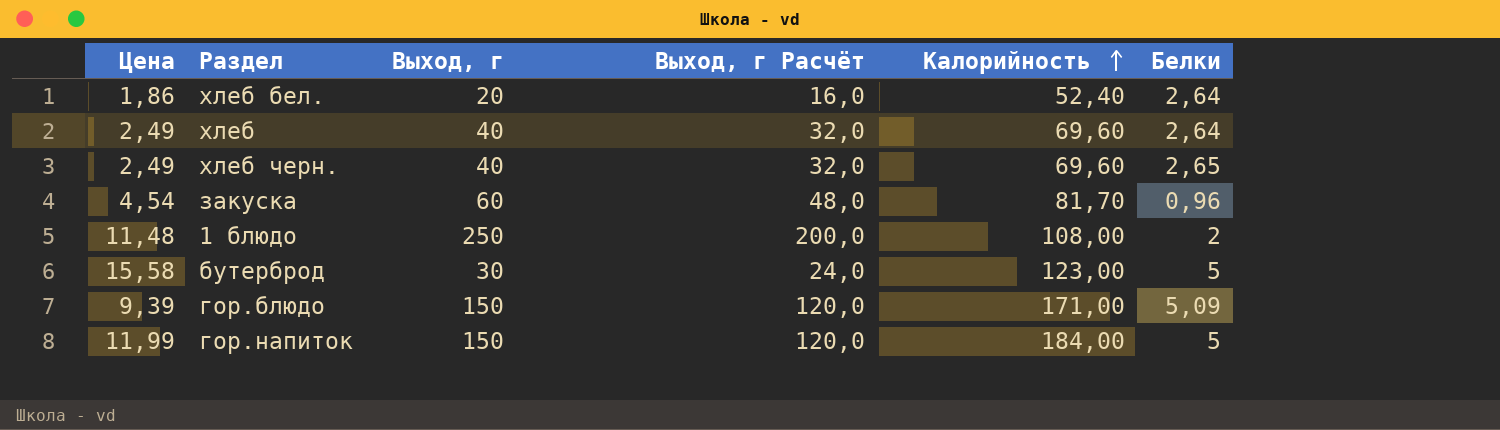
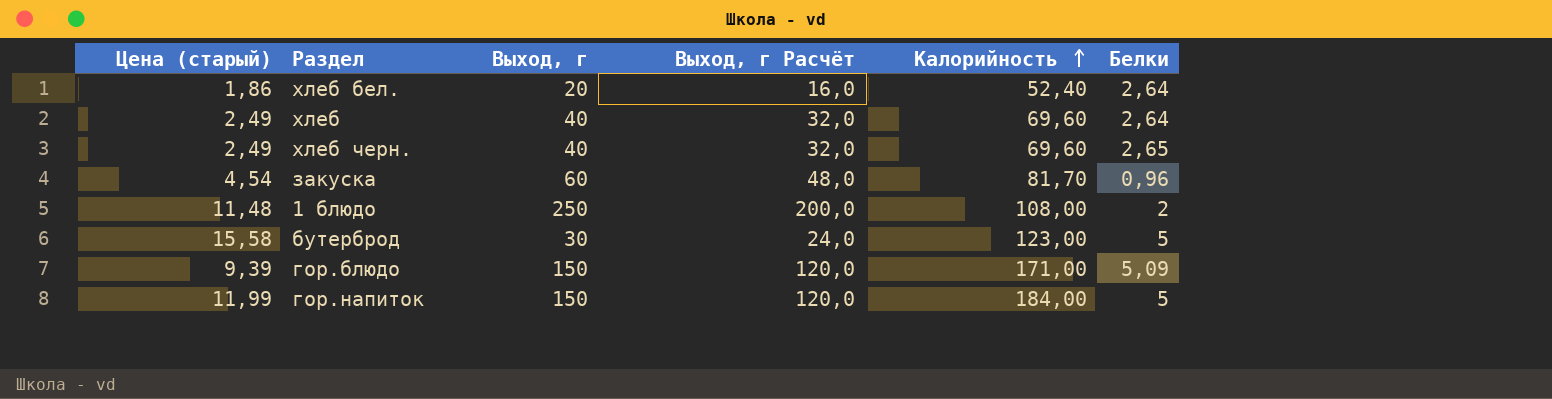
column name: Цена -> Цена (старый)

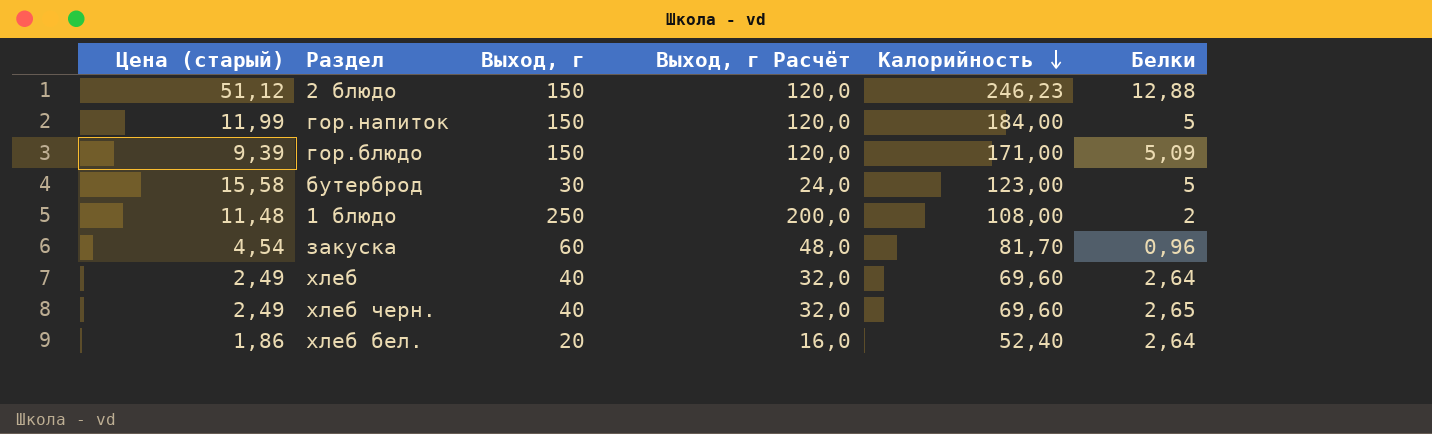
row order: Калорийность ascending -> Калорийность descending
row 2 блюдо: none -> 51,12 | 150 | 120,0 | 246,23 | 12,88

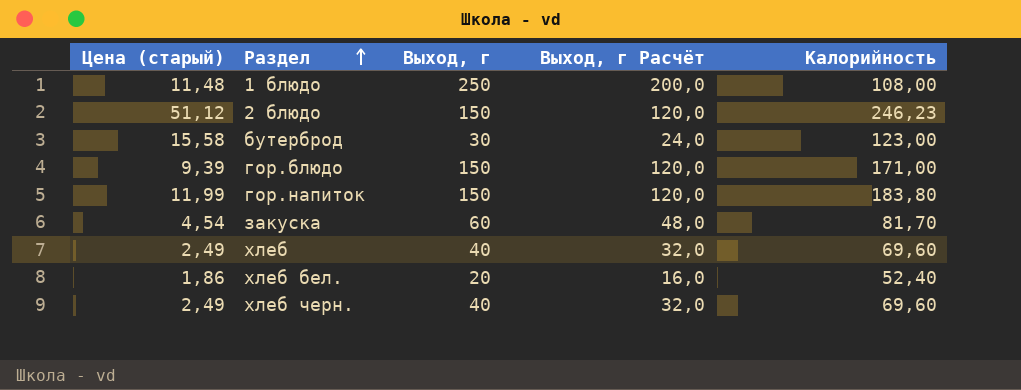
row order: Калорийность descending -> Раздел ascending
column Белки | position: 6 -> none
гор.напиток | Калорийность: 184,00 -> 183,80

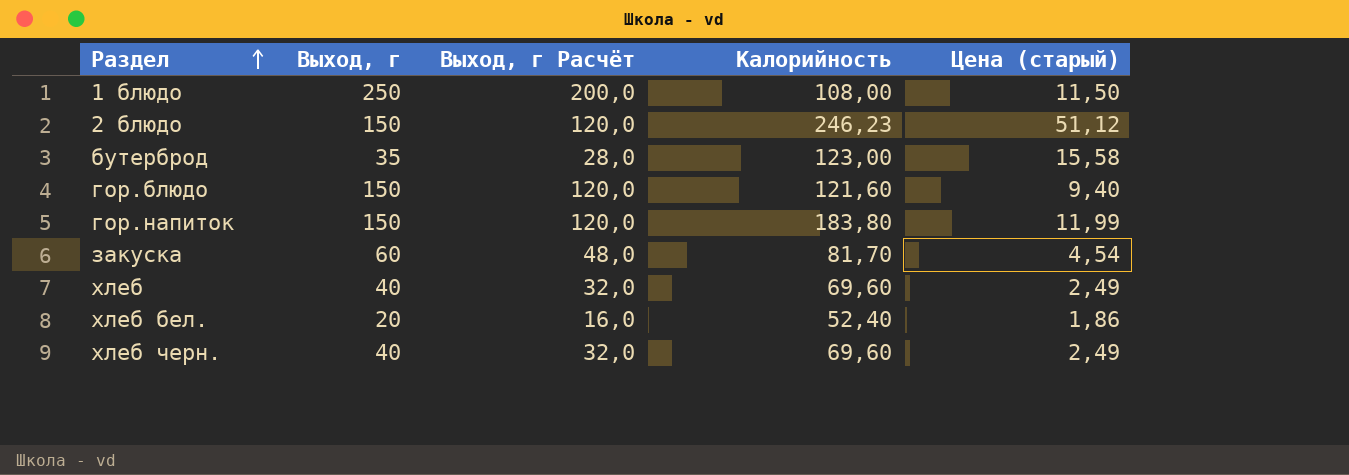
column Цена (старый) | position: 1 -> 5
1 блюдо | Цена (старый): 11,48 -> 11,50
бутерброд | Выход, г: 30 -> 35
бутерброд | Выход, г Расчёт: 24,0 -> 28,0
гор.блюдо | Калорийность: 171,00 -> 121,60
гор.блюдо | Цена (старый): 9,39 -> 9,40

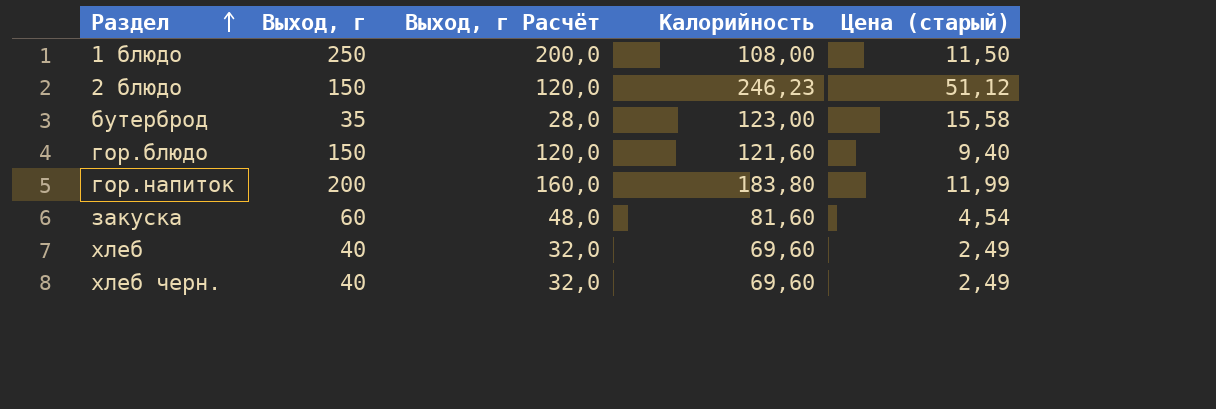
row хлеб бел.: 20 | 16,0 | 52,40 | 1,86 -> none
гор.напиток | Выход, г: 150 -> 200
гор.напиток | Выход, г Расчёт: 120,0 -> 160,0
закуска | Калорийность: 81,70 -> 81,60

